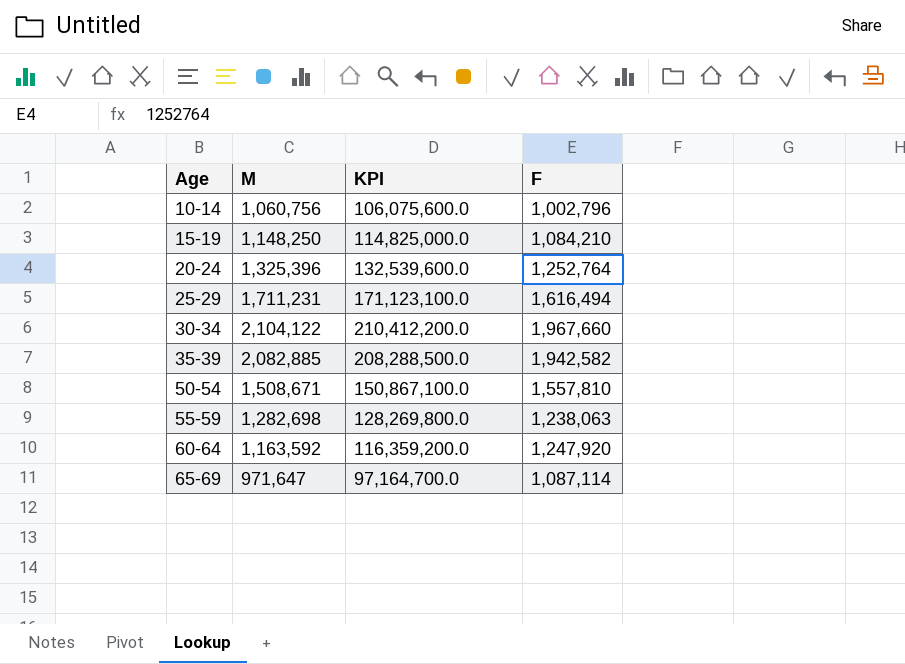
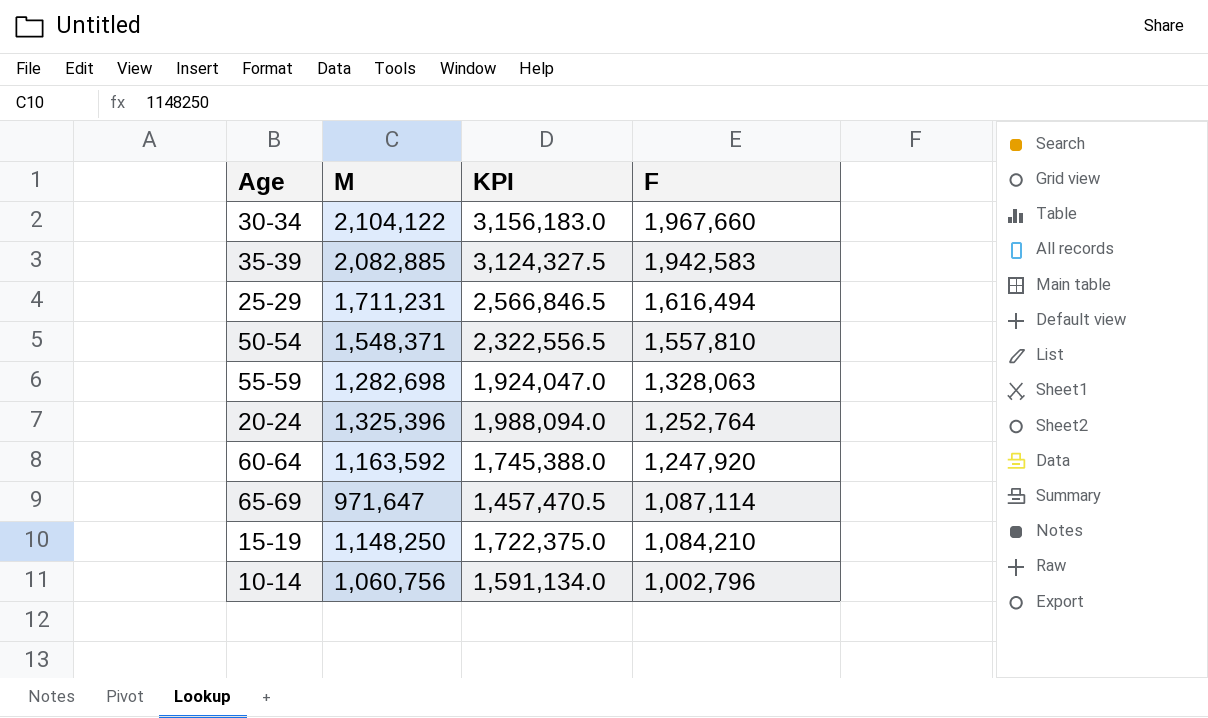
row order: Age ascending -> F descending
column KPI | formula: [M] * 100 -> [M] * 1.5
35-39 | F: 1,942,582 -> 1,942,583
50-54 | M: 1,508,671 -> 1,548,371
55-59 | F: 1,238,063 -> 1,328,063

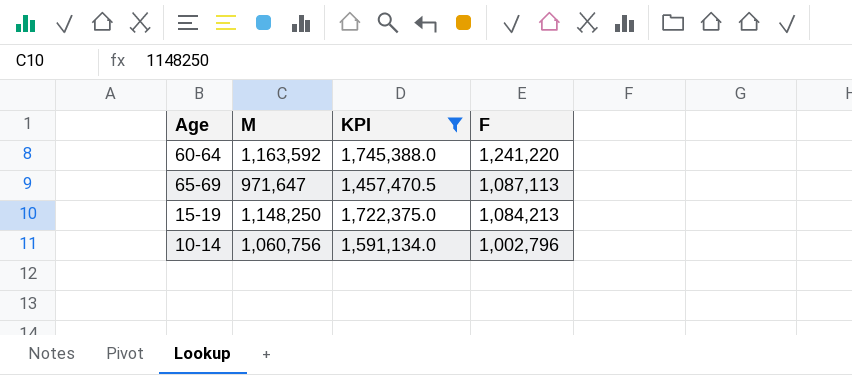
filter: none -> KPI <= 1,745,388.0
60-64 | F: 1,247,920 -> 1,241,220
65-69 | F: 1,087,114 -> 1,087,113
15-19 | F: 1,084,210 -> 1,084,213

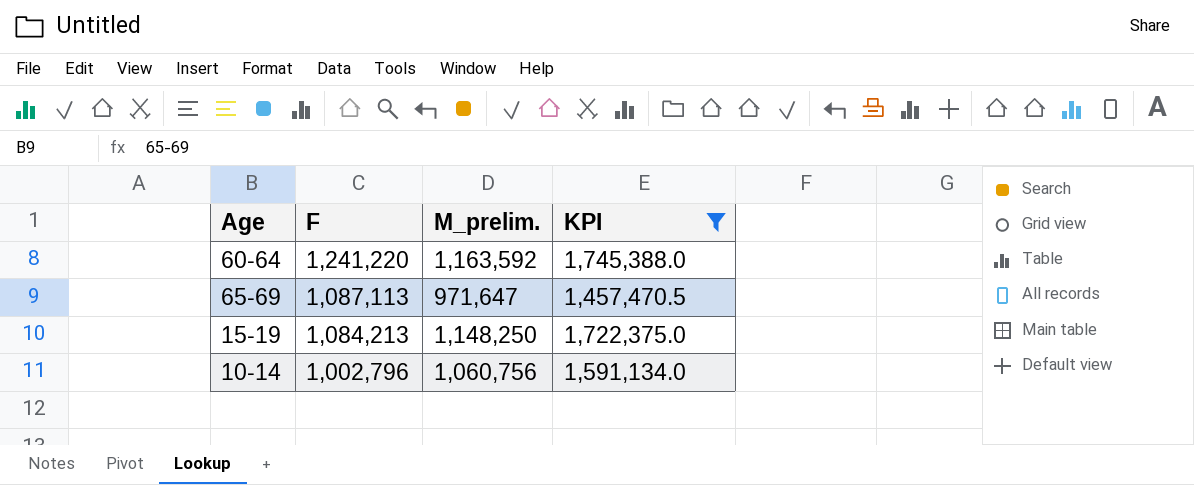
column F | position: 4 -> 2
column name: M -> M_prelim.

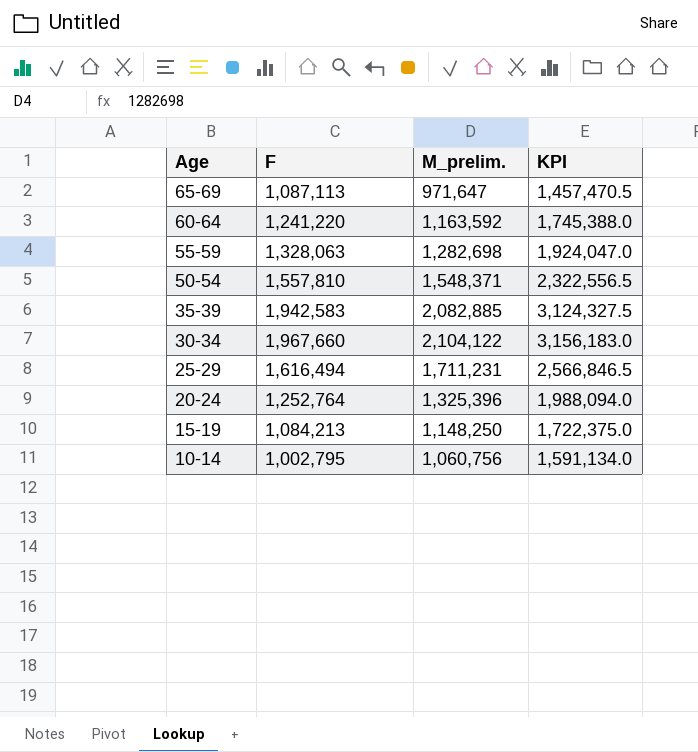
filter: KPI <= 1,745,388.0 -> none
row order: F descending -> Age descending
10-14 | F: 1,002,796 -> 1,002,795

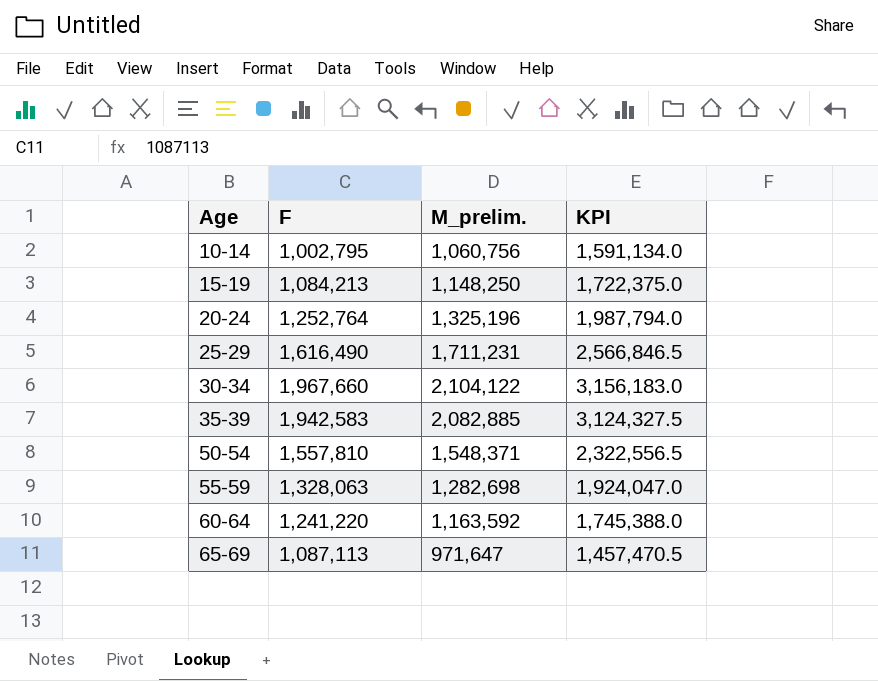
row order: Age descending -> Age ascending
20-24 | M_prelim.: 1,325,396 -> 1,325,196
20-24 | KPI: 1,988,094.0 -> 1,987,794.0
25-29 | F: 1,616,494 -> 1,616,490

